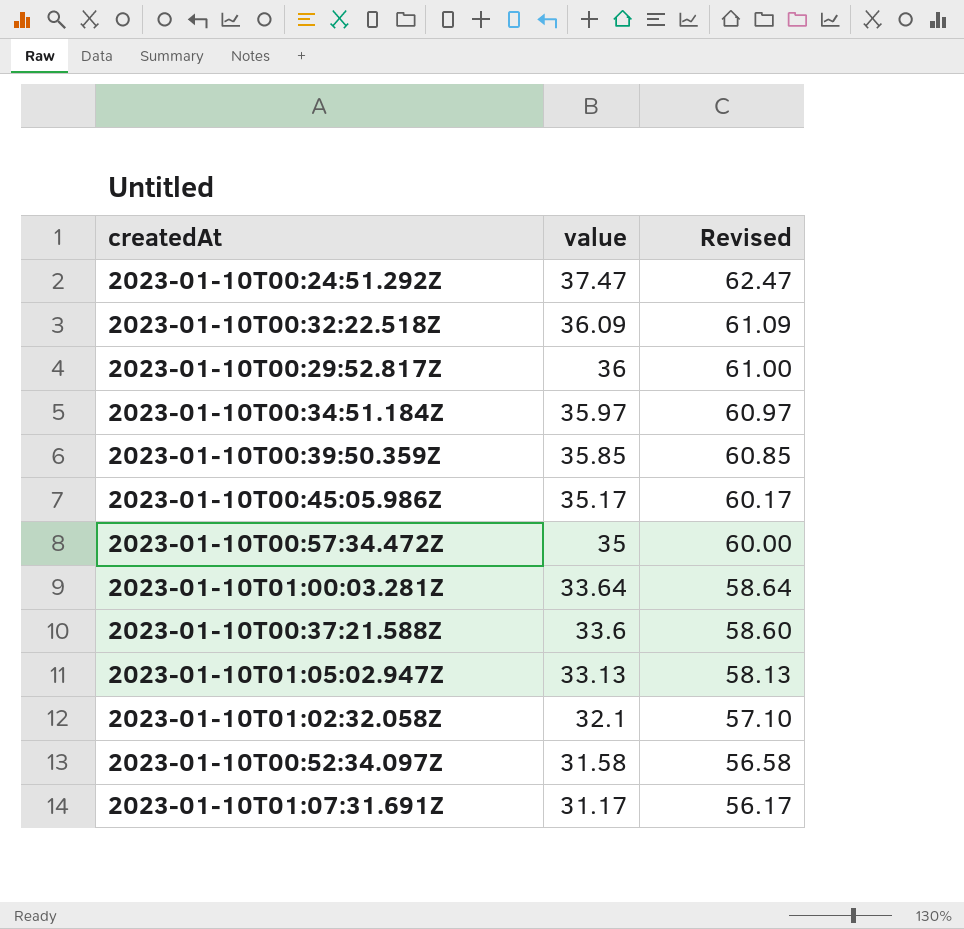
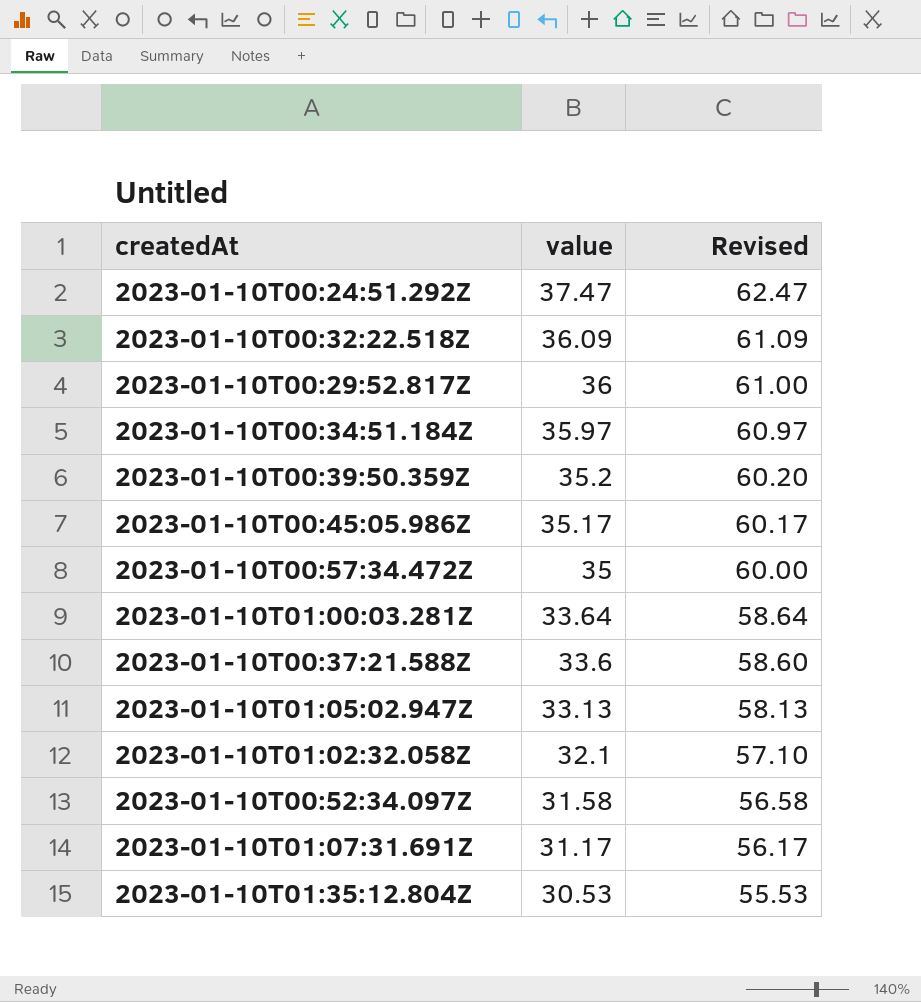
2023-01-10T00:39:50.359Z | value: 35.85 -> 35.2
2023-01-10T00:39:50.359Z | Revised: 60.85 -> 60.20
row 2023-01-10T01:35:12.804Z: none -> 30.53 | 55.53

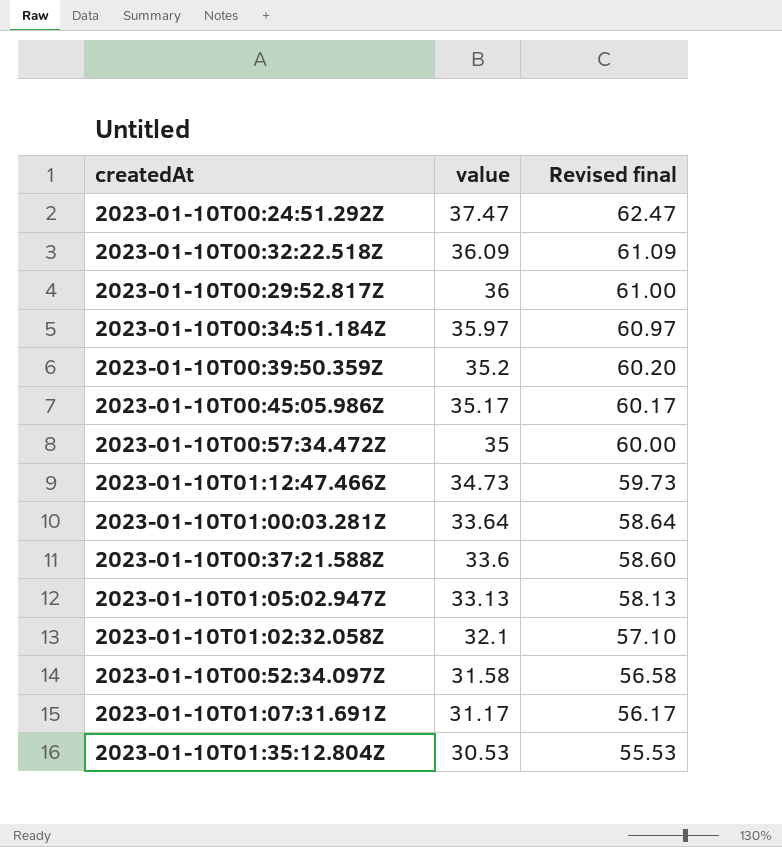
column name: Revised -> Revised final
row 2023-01-10T01:12:47.466Z: none -> 34.73 | 59.73

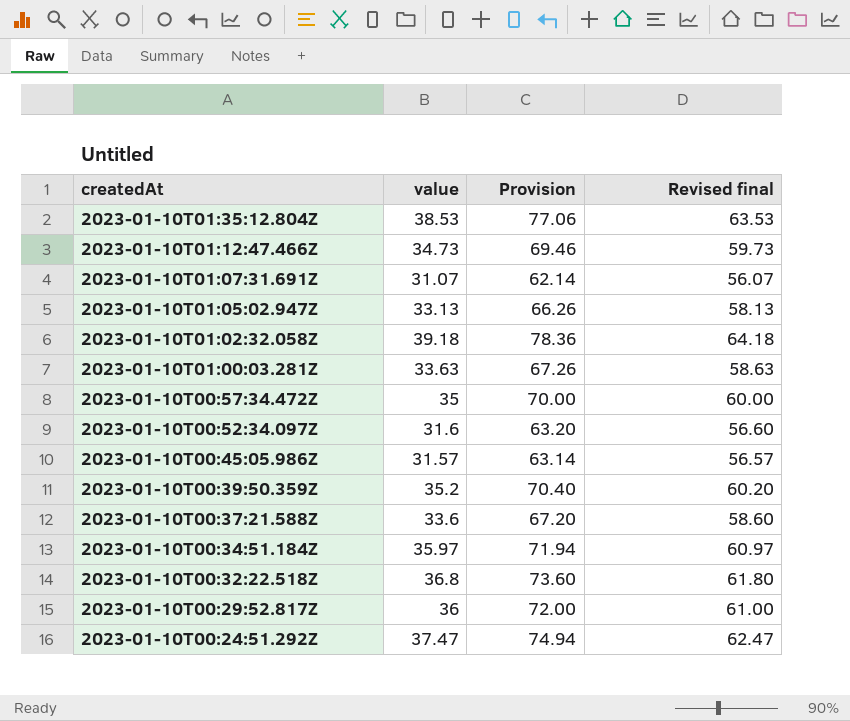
row order: value descending -> createdAt descending
column Provision | formula: none -> [value] * 2
2023-01-10T01:35:12.804Z | value: 30.53 -> 38.53
2023-01-10T01:35:12.804Z | Revised final: 55.53 -> 63.53
2023-01-10T01:07:31.691Z | value: 31.17 -> 31.07
2023-01-10T01:07:31.691Z | Revised final: 56.17 -> 56.07
2023-01-10T01:02:32.058Z | value: 32.1 -> 39.18
2023-01-10T01:02:32.058Z | Revised final: 57.10 -> 64.18
2023-01-10T01:00:03.281Z | value: 33.64 -> 33.63
2023-01-10T01:00:03.281Z | Revised final: 58.64 -> 58.63
2023-01-10T00:52:34.097Z | value: 31.58 -> 31.6
2023-01-10T00:52:34.097Z | Revised final: 56.58 -> 56.60
2023-01-10T00:45:05.986Z | value: 35.17 -> 31.57
2023-01-10T00:45:05.986Z | Revised final: 60.17 -> 56.57
2023-01-10T00:32:22.518Z | value: 36.09 -> 36.8
2023-01-10T00:32:22.518Z | Revised final: 61.09 -> 61.80

